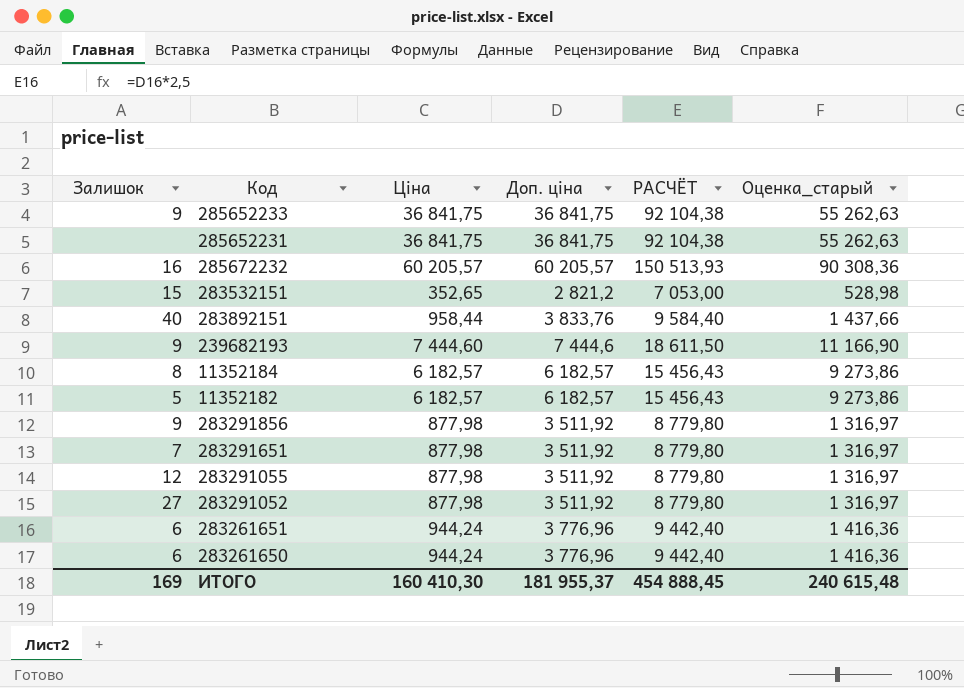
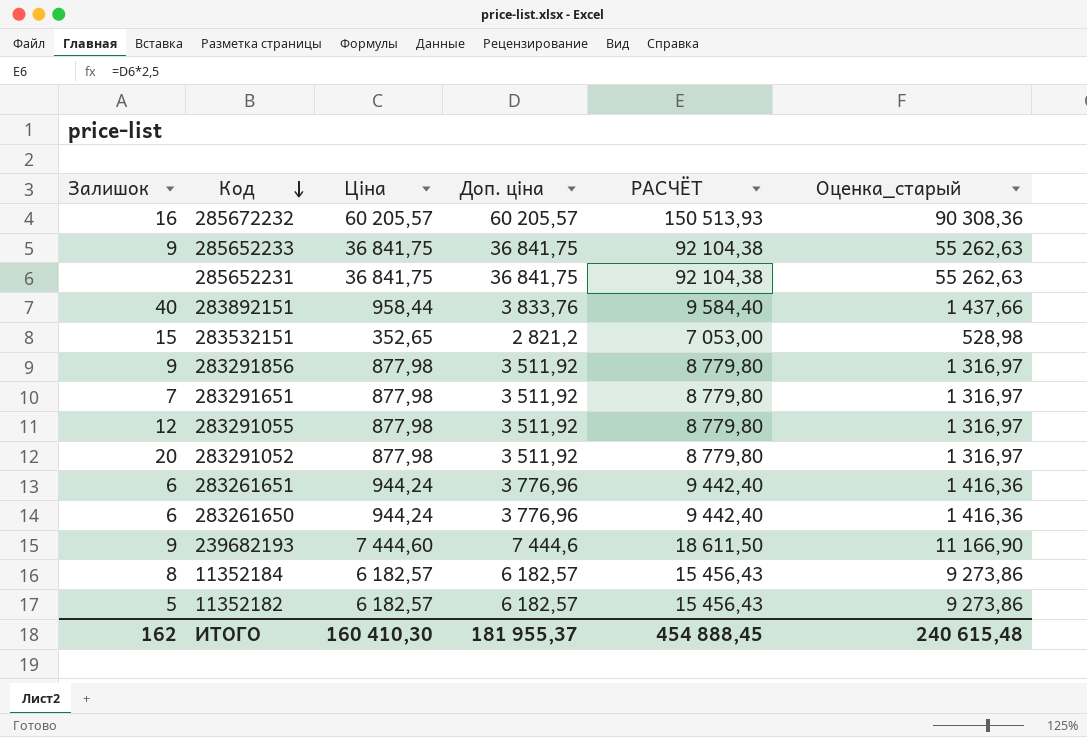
row order: none -> Код descending
283291052 | Залишок: 27 -> 20
ИТОГО | Залишок: 169 -> 162

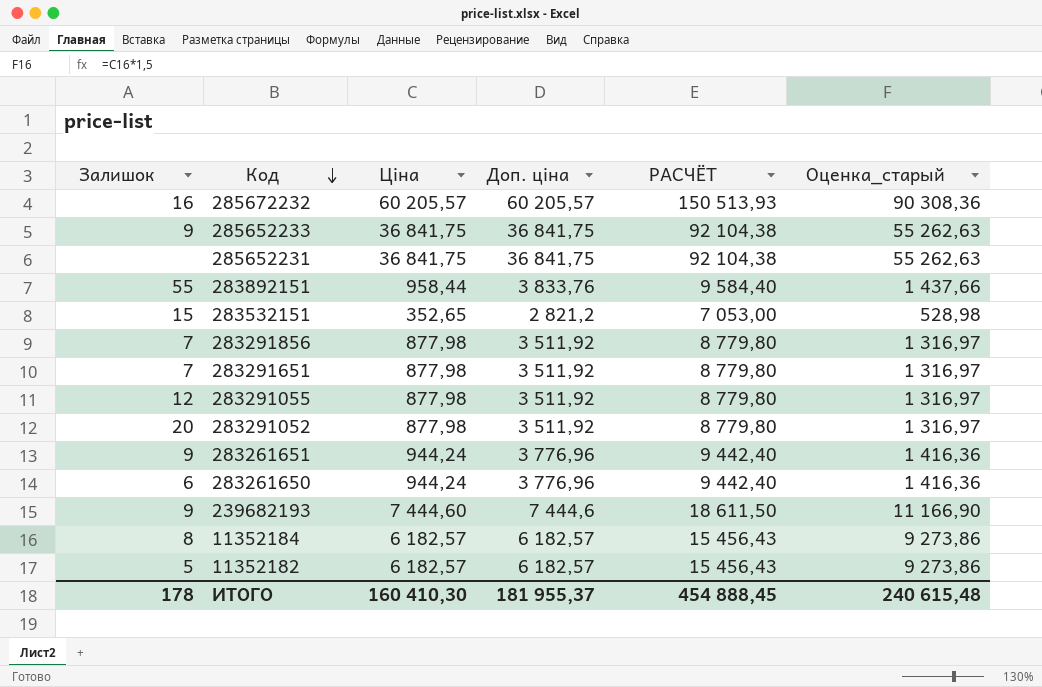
283892151 | Залишок: 40 -> 55
283291856 | Залишок: 9 -> 7
283261651 | Залишок: 6 -> 9
ИТОГО | Залишок: 162 -> 178

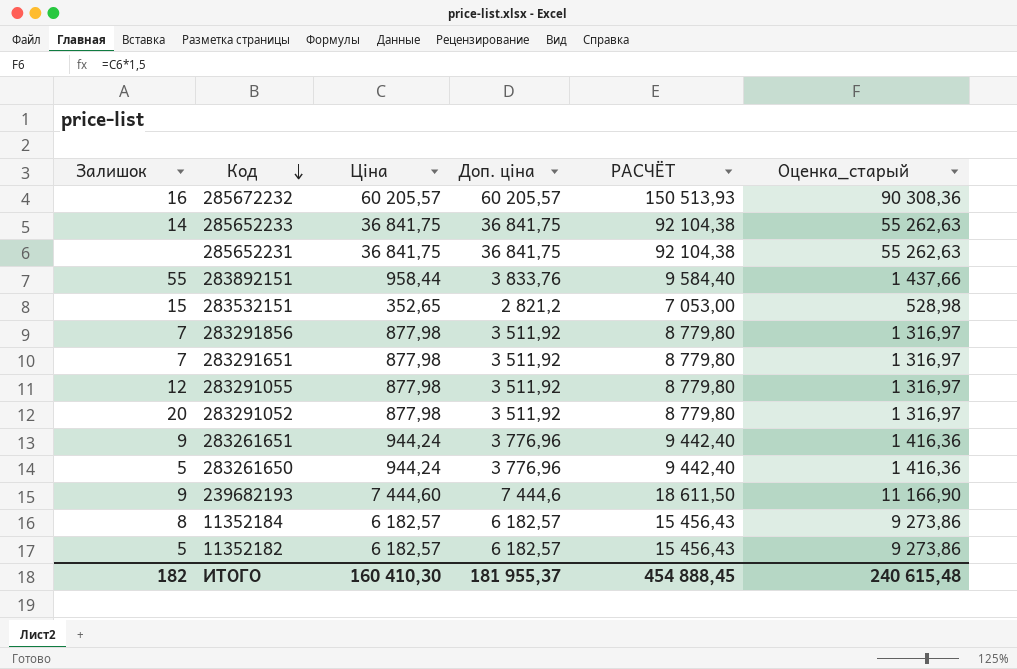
285652233 | Залишок: 9 -> 14
283261650 | Залишок: 6 -> 5
ИТОГО | Залишок: 178 -> 182

